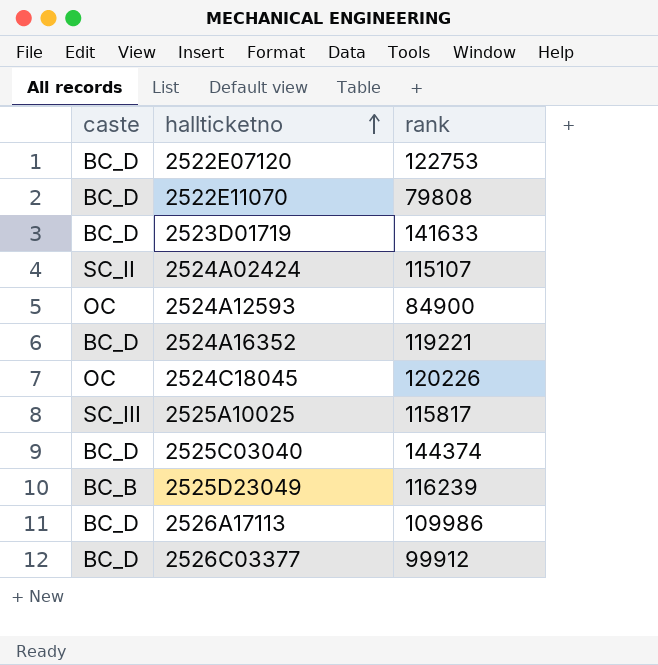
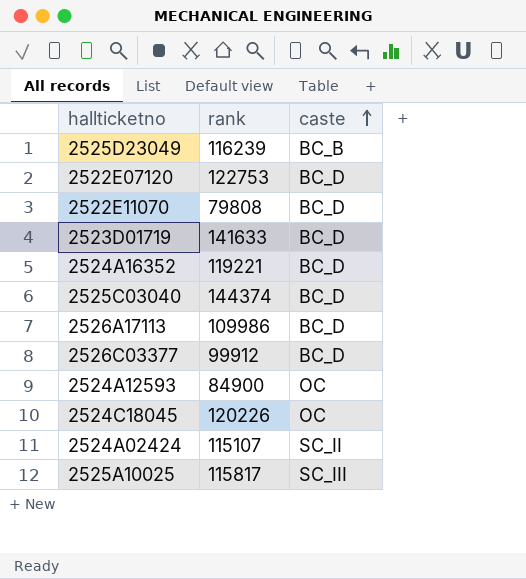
row order: hallticketno ascending -> caste ascending
column caste | position: 1 -> 3

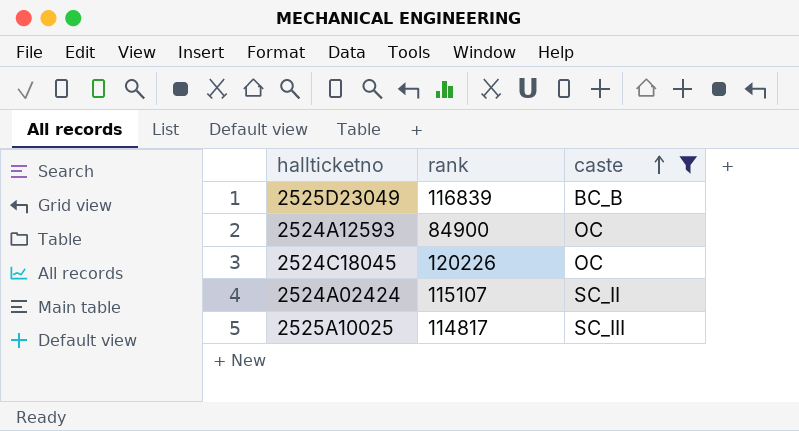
filter: none -> caste != BC_D
2525D23049 | rank: 116239 -> 116839
2525A10025 | rank: 115817 -> 114817

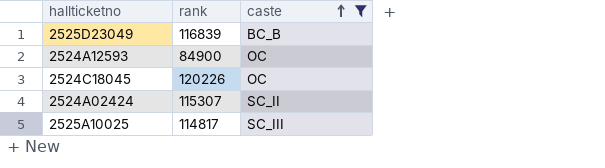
2524A02424 | rank: 115107 -> 115307

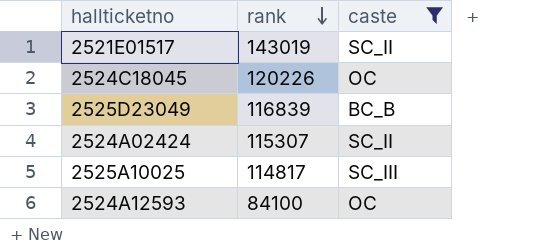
row order: caste ascending -> rank descending
row 2521E01517: none -> 143019 | SC_II
2524A12593 | rank: 84900 -> 84100

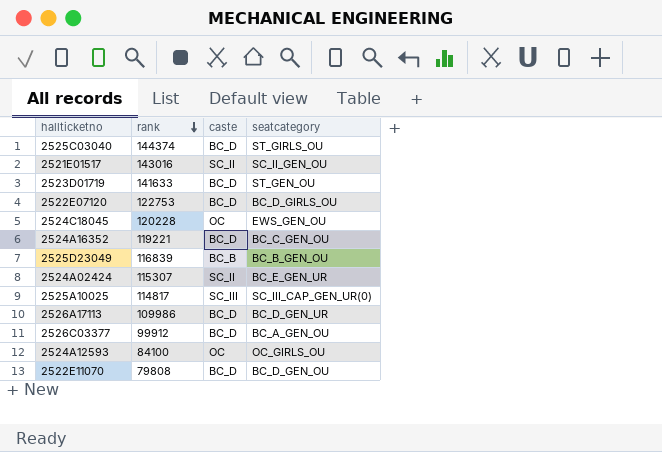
filter: caste != BC_D -> none
column seatcategory | position: none -> 4
2521E01517 | rank: 143019 -> 143016
2524C18045 | rank: 120226 -> 120228

